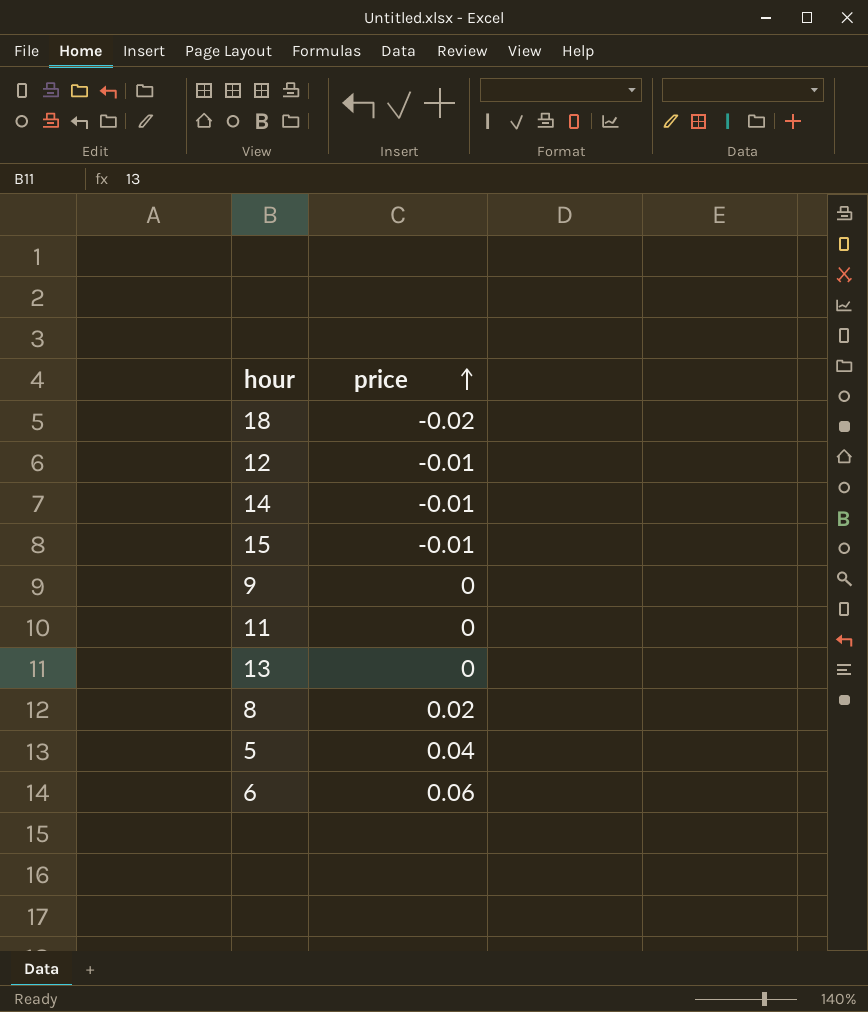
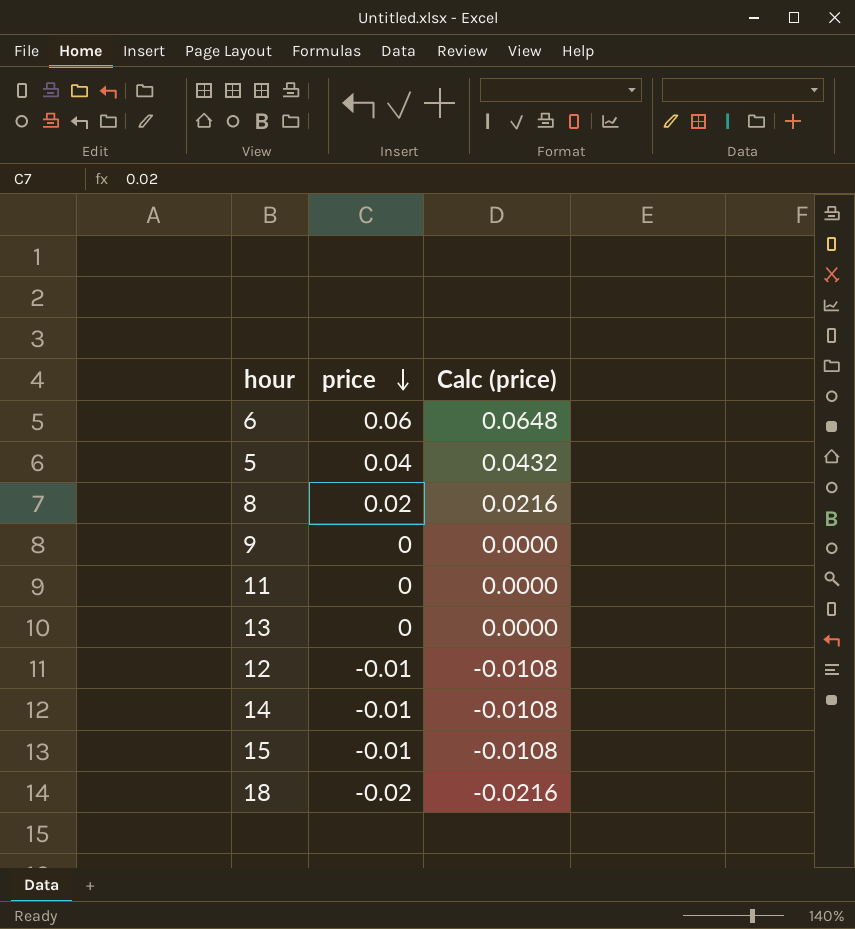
row order: price ascending -> price descending
column Calc (price) | formula: none -> [price] * 1.08

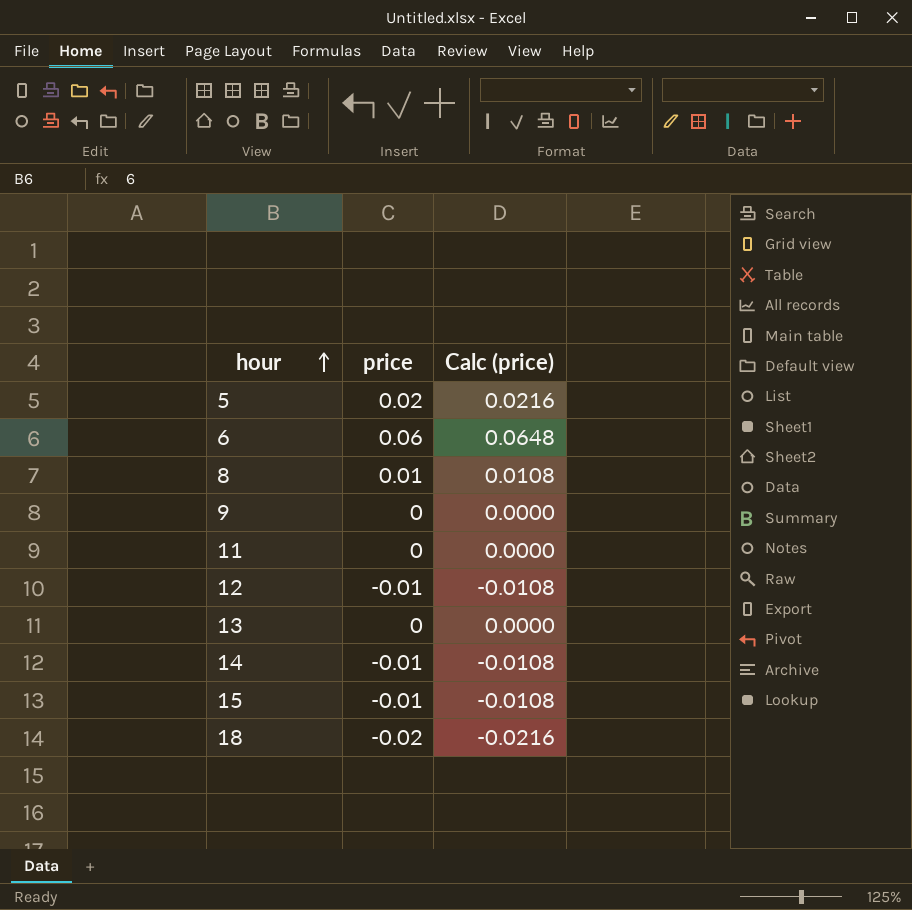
row order: price descending -> hour ascending
5 | price: 0.04 -> 0.02
5 | Calc (price): 0.0432 -> 0.0216
8 | price: 0.02 -> 0.01
8 | Calc (price): 0.0216 -> 0.0108

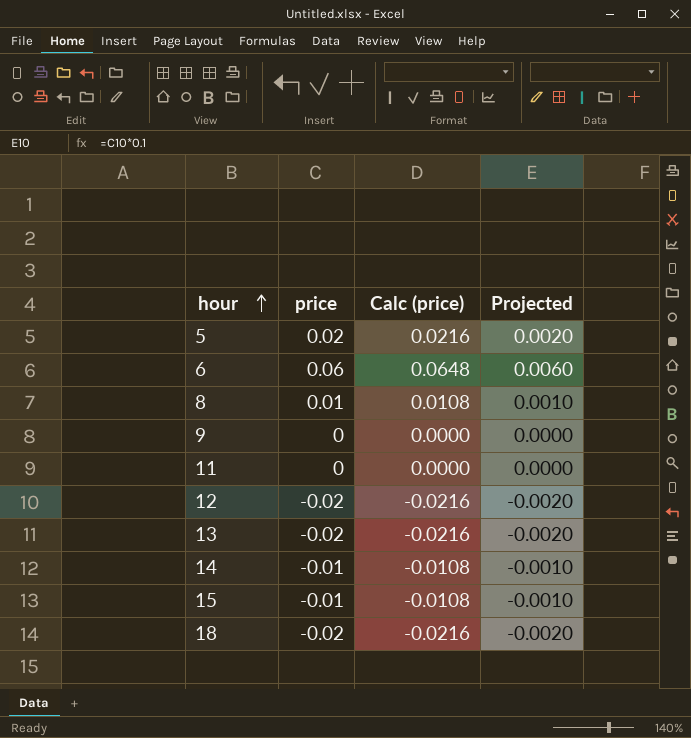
column Projected | formula: none -> [price] * 0.1
12 | price: -0.01 -> -0.02
12 | Calc (price): -0.0108 -> -0.0216
13 | price: 0 -> -0.02
13 | Calc (price): 0.0000 -> -0.0216

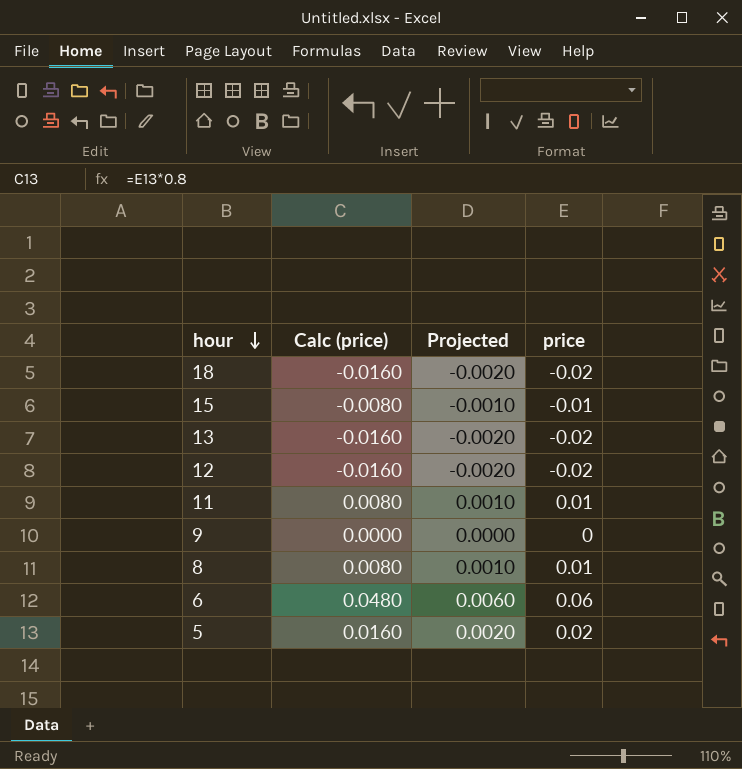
row order: hour ascending -> hour descending
column Calc (price) | formula: [price] * 1.08 -> [price] * 0.8
column price | position: 2 -> 4
row 14: -0.01 | -0.0108 | -0.0010 -> none
11 | Projected: 0.0000 -> 0.0010
11 | price: 0 -> 0.01

